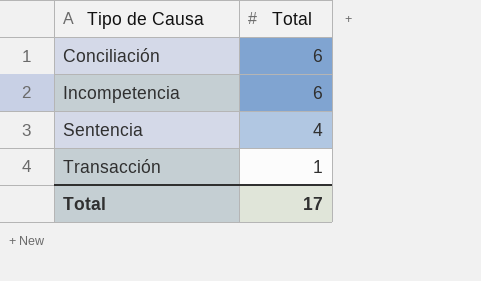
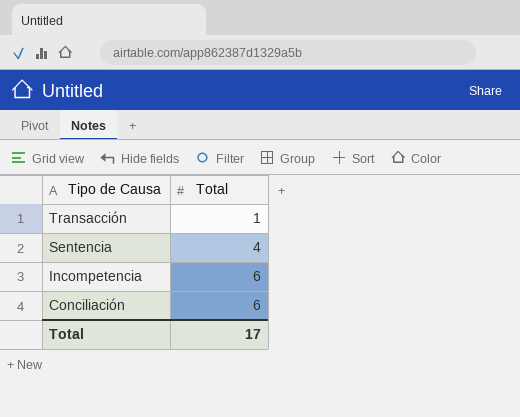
row order: Tipo de Causa ascending -> Tipo de Causa descending

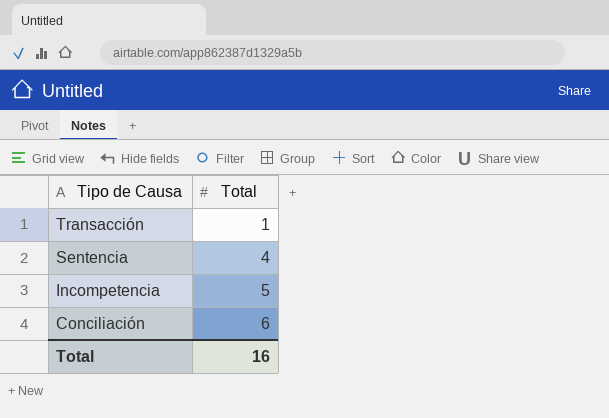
Incompetencia | Total: 6 -> 5
Total | Total: 17 -> 16

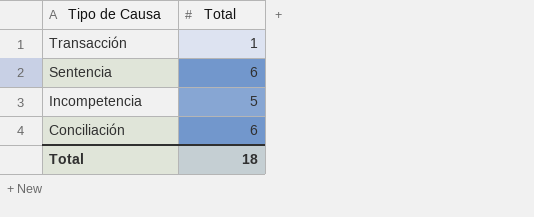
Sentencia | Total: 4 -> 6
Total | Total: 16 -> 18

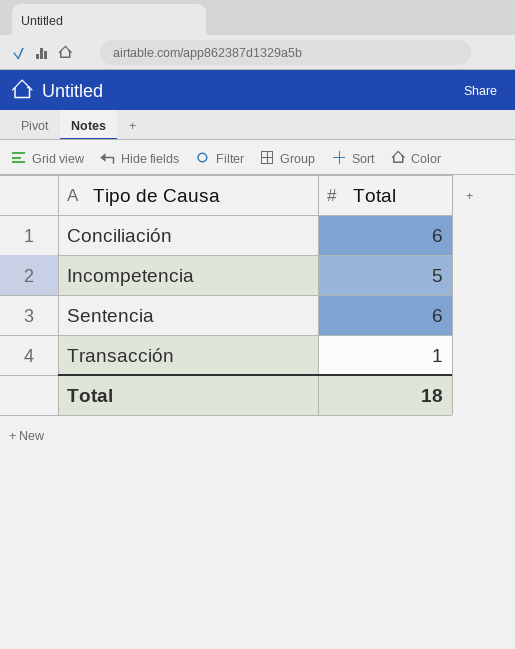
row order: Tipo de Causa descending -> Tipo de Causa ascending

